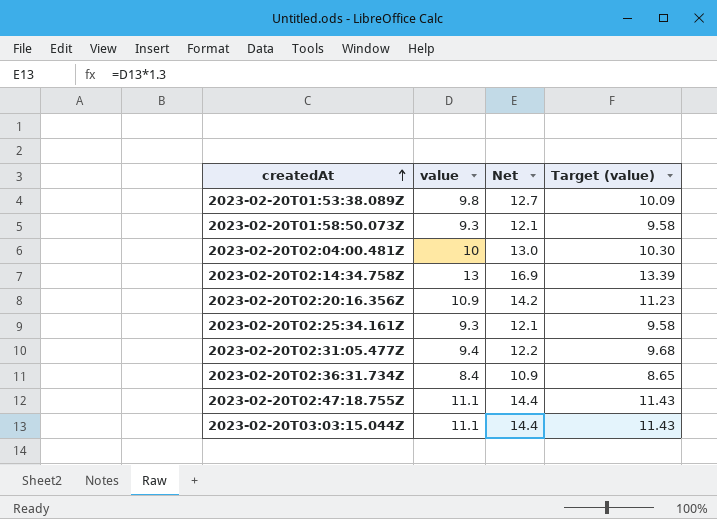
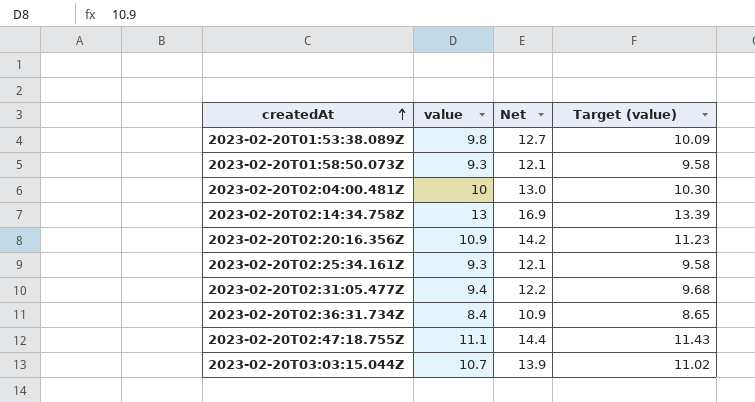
2023-02-20T03:03:15.044Z | value: 11.1 -> 10.7
2023-02-20T03:03:15.044Z | Net: 14.4 -> 13.9
2023-02-20T03:03:15.044Z | Target (value): 11.43 -> 11.02

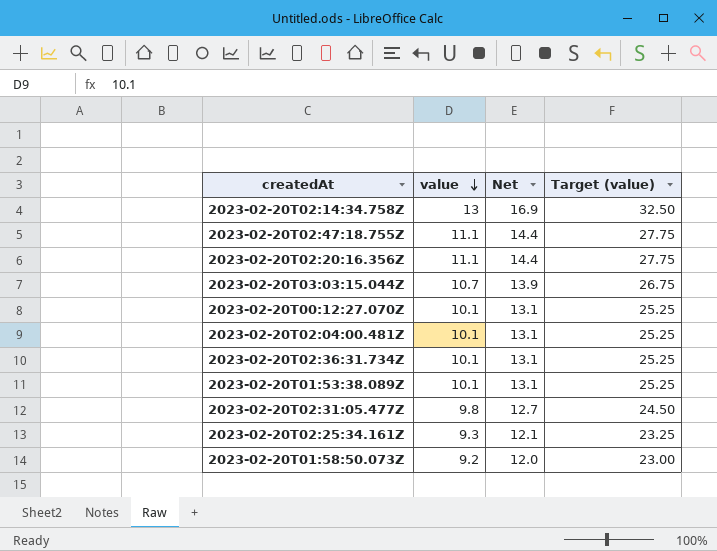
row order: createdAt ascending -> value descending
column Target (value) | formula: [value] * 1.03 -> [value] * 2.5
2023-02-20T02:20:16.356Z | value: 10.9 -> 11.1
2023-02-20T02:20:16.356Z | Net: 14.2 -> 14.4
row 2023-02-20T00:12:27.070Z: none -> 10.1 | 13.1 | 25.25
2023-02-20T02:04:00.481Z | value: 10 -> 10.1
2023-02-20T02:04:00.481Z | Net: 13.0 -> 13.1
2023-02-20T02:36:31.734Z | value: 8.4 -> 10.1
2023-02-20T02:36:31.734Z | Net: 10.9 -> 13.1
2023-02-20T01:53:38.089Z | value: 9.8 -> 10.1
2023-02-20T01:53:38.089Z | Net: 12.7 -> 13.1
2023-02-20T02:31:05.477Z | value: 9.4 -> 9.8
2023-02-20T02:31:05.477Z | Net: 12.2 -> 12.7
2023-02-20T01:58:50.073Z | value: 9.3 -> 9.2
2023-02-20T01:58:50.073Z | Net: 12.1 -> 12.0

